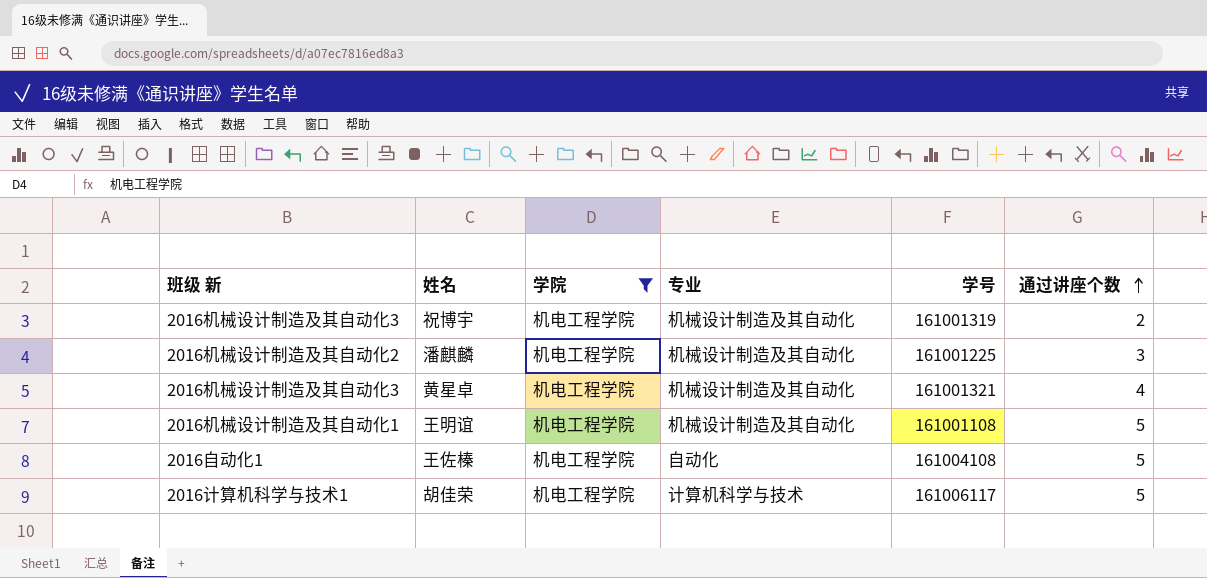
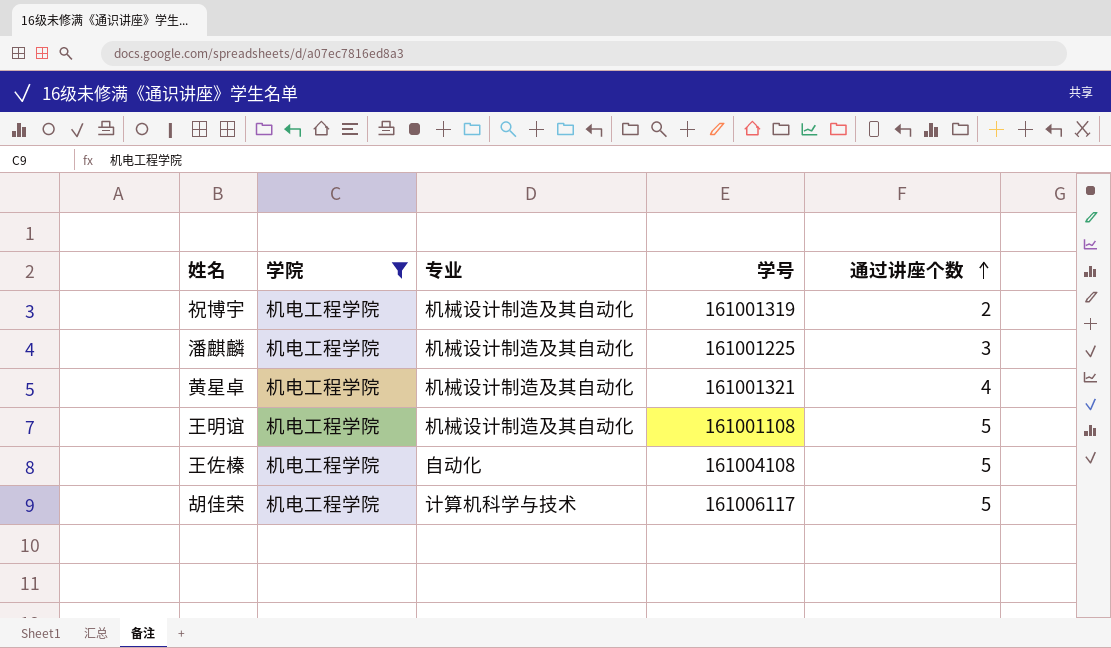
column 班级 新 | position: 1 -> none

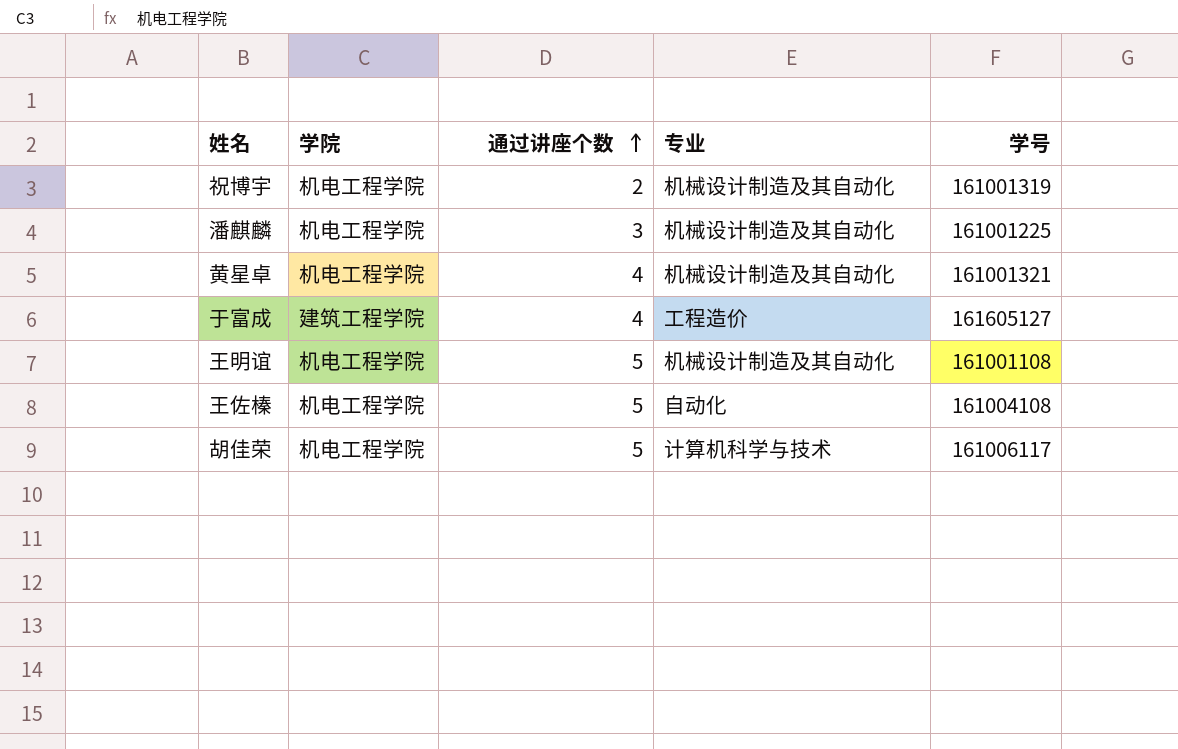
filter: 学院 = 机电工程学院 -> none
column 通过讲座个数 | position: 5 -> 3

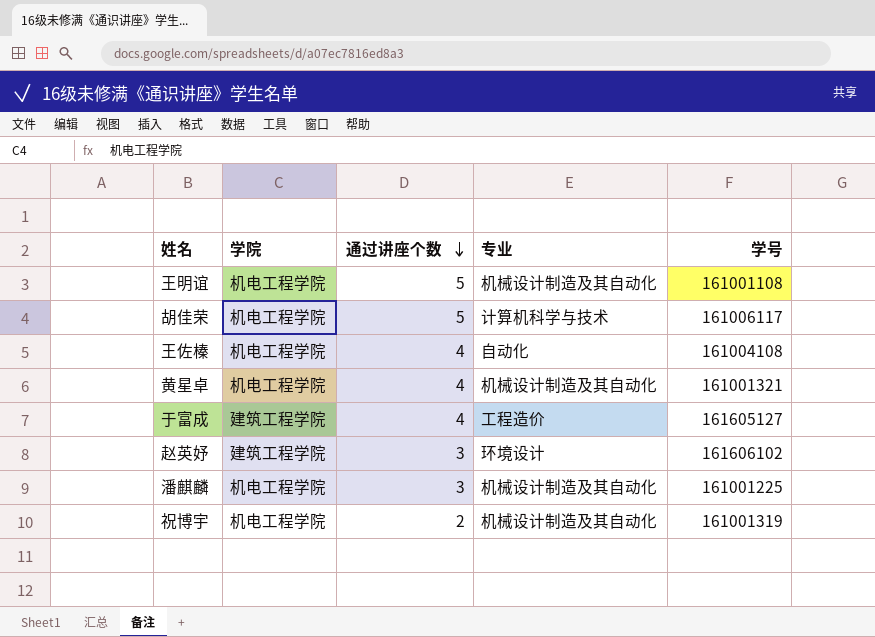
row order: 通过讲座个数 ascending -> 通过讲座个数 descending
王佐榛 | 通过讲座个数: 5 -> 4
row 赵英妤: none -> 建筑工程学院 | 3 | 环境设计 | 161606102

